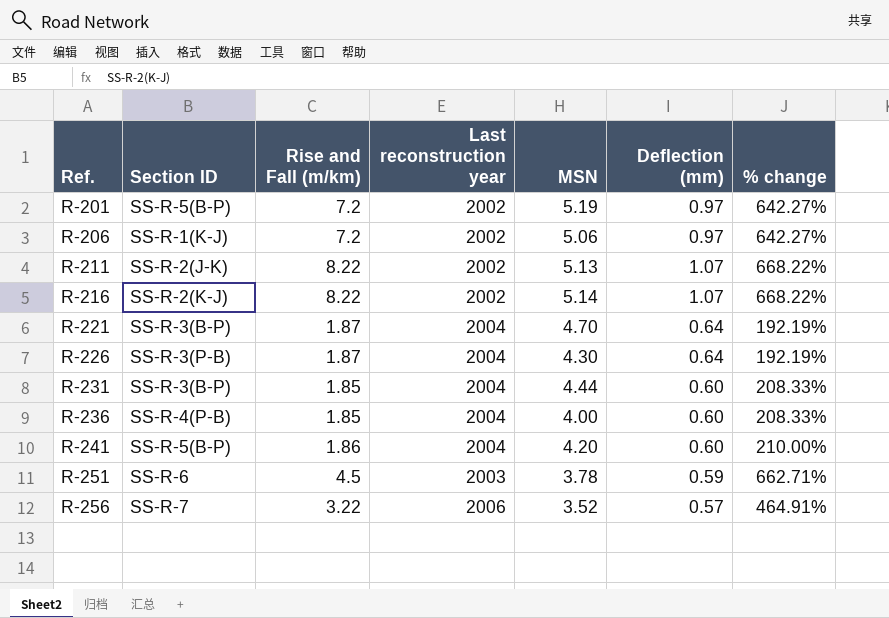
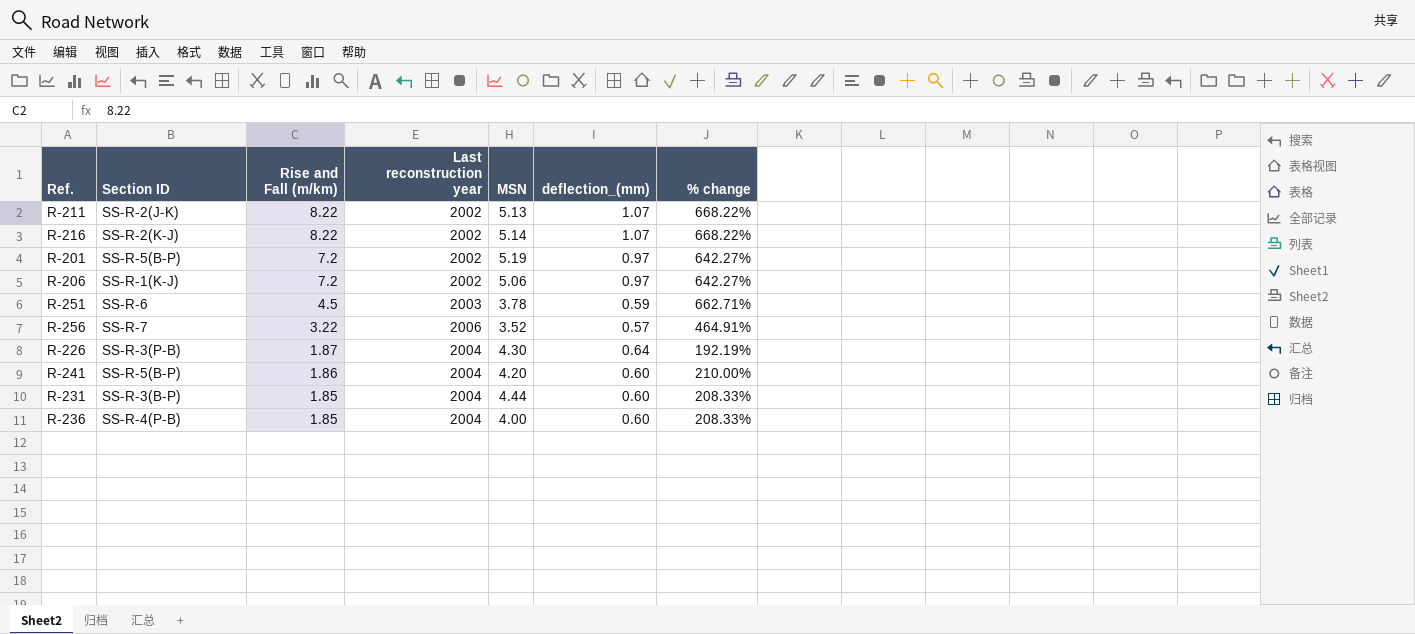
row order: Ref. ascending -> Rise and Fall (m/km) descending
column name: Deflection (mm) -> deflection_(mm)
row R-221: SS-R-3(B-P) | 1.87 | 2004 | 4.70 | 0.64 | 192.19% -> none

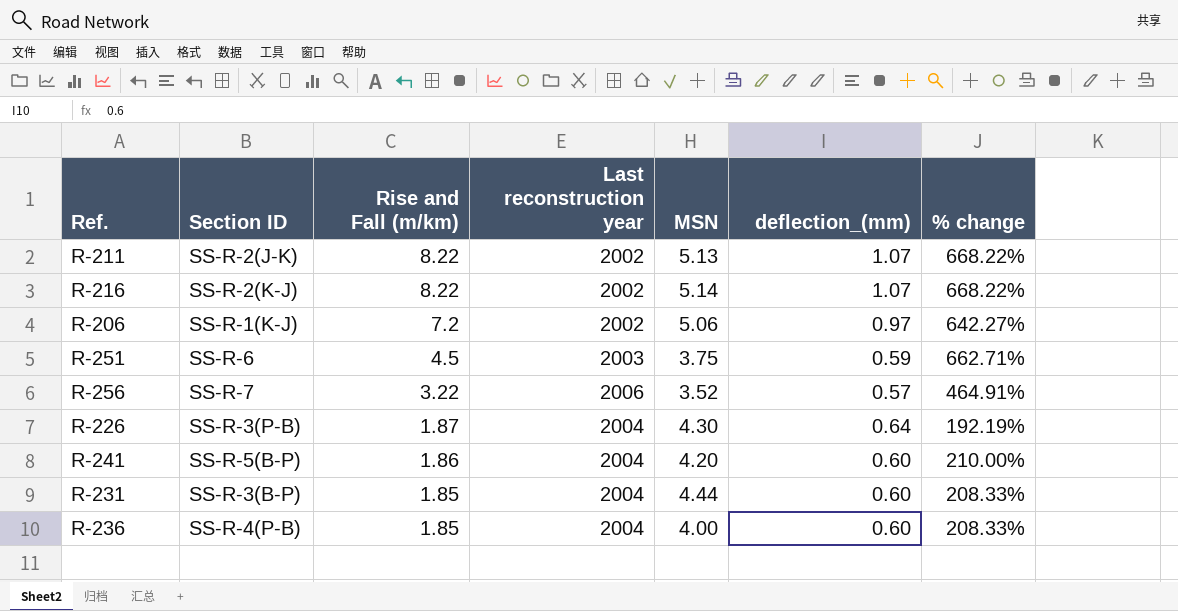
row R-201: SS-R-5(B-P) | 7.2 | 2002 | 5.19 | 0.97 | 642.27% -> none
R-251 | MSN: 3.78 -> 3.75

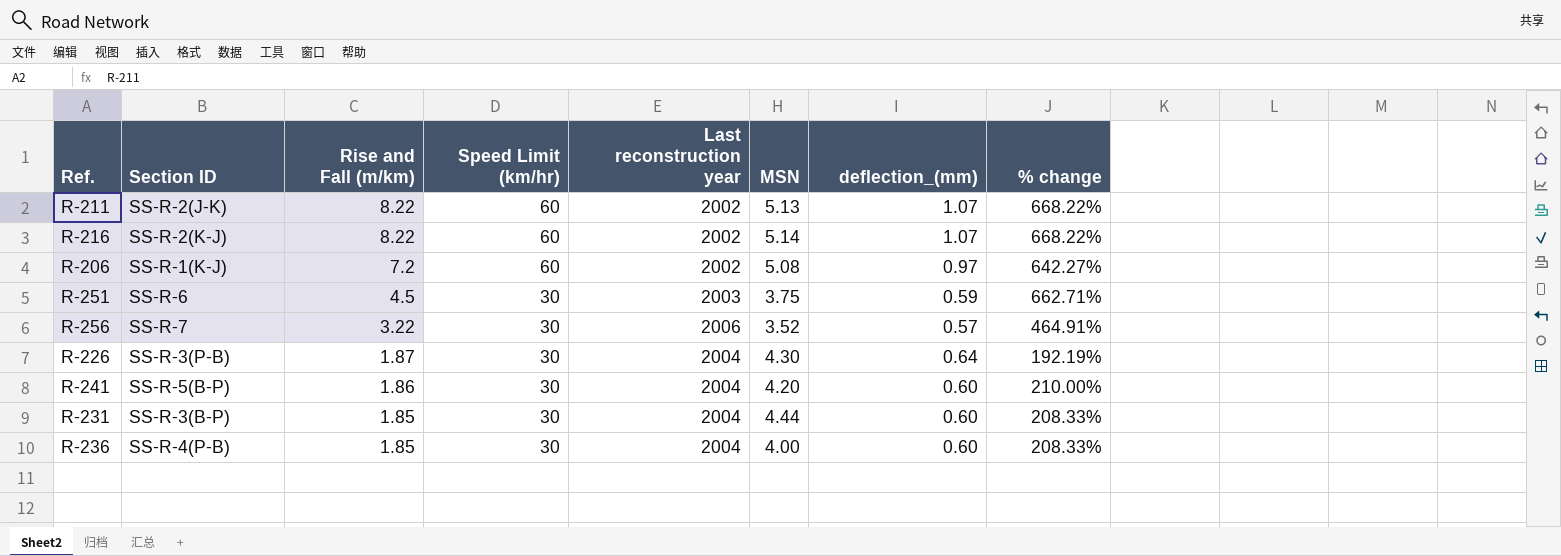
column Speed Limit (km/hr) | position: none -> 4
R-206 | MSN: 5.06 -> 5.08

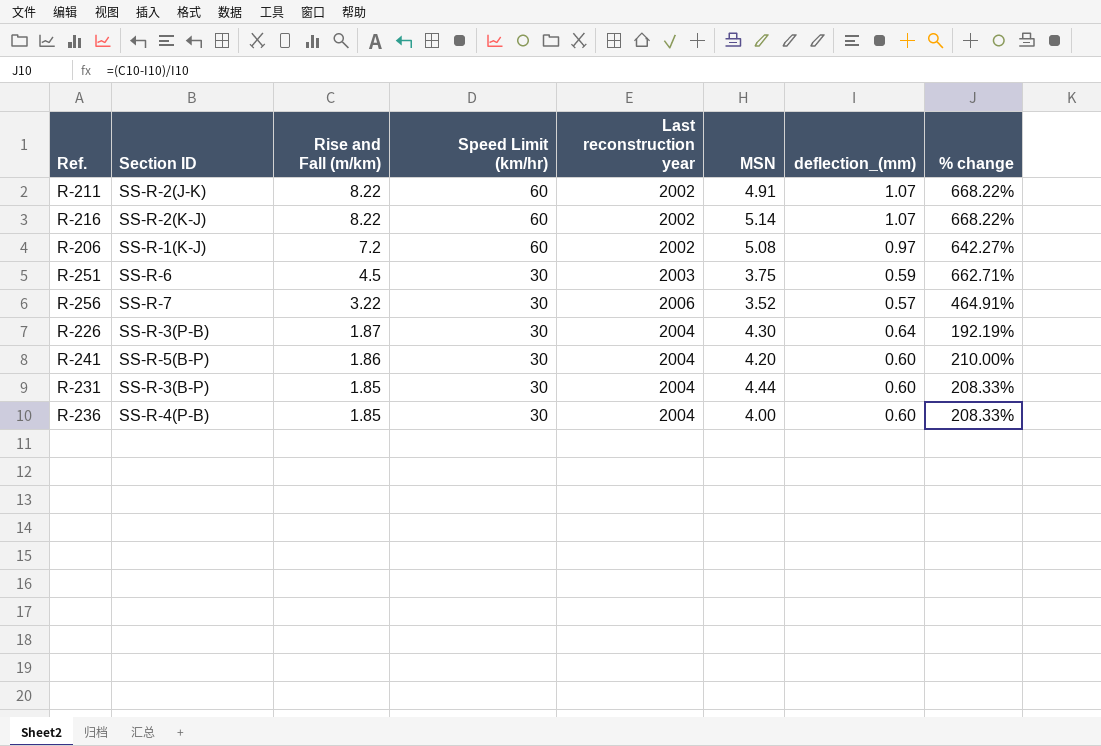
R-211 | MSN: 5.13 -> 4.91

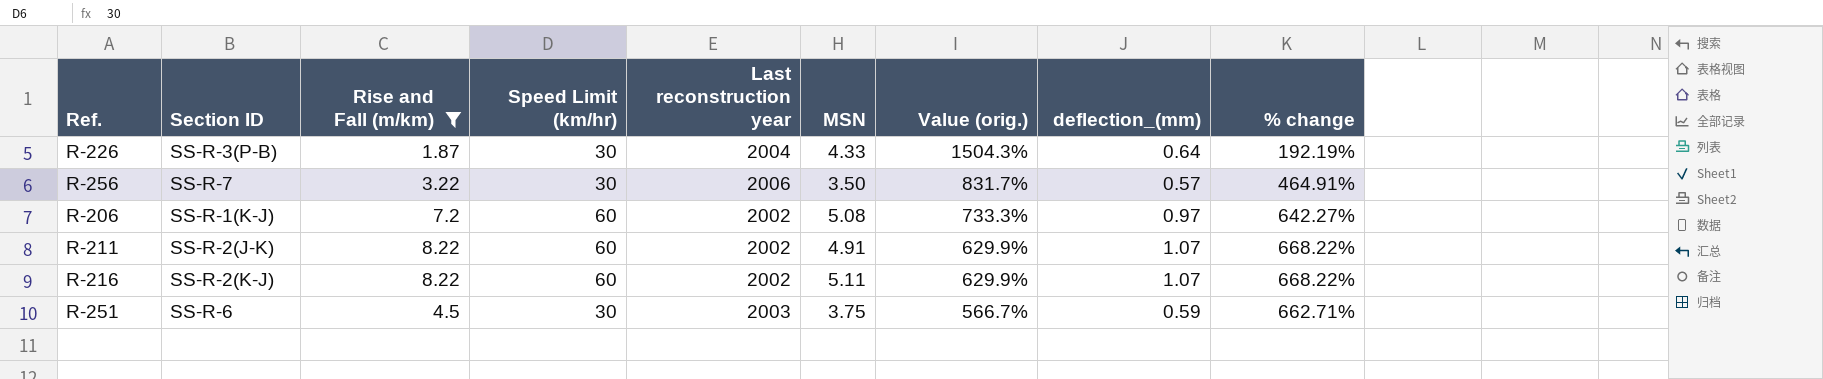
filter: none -> Rise and Fall (m/km) >= 1.87
row order: Rise and Fall (m/km) descending -> Value (orig.) descending
column Value (orig.) | formula: none -> ([Speed Limit (km/hr)] - [Rise and Fall (m/km)]) / [Rise and Fall (m/km)]
R-226 | MSN: 4.30 -> 4.33
R-256 | MSN: 3.52 -> 3.50
R-216 | MSN: 5.14 -> 5.11

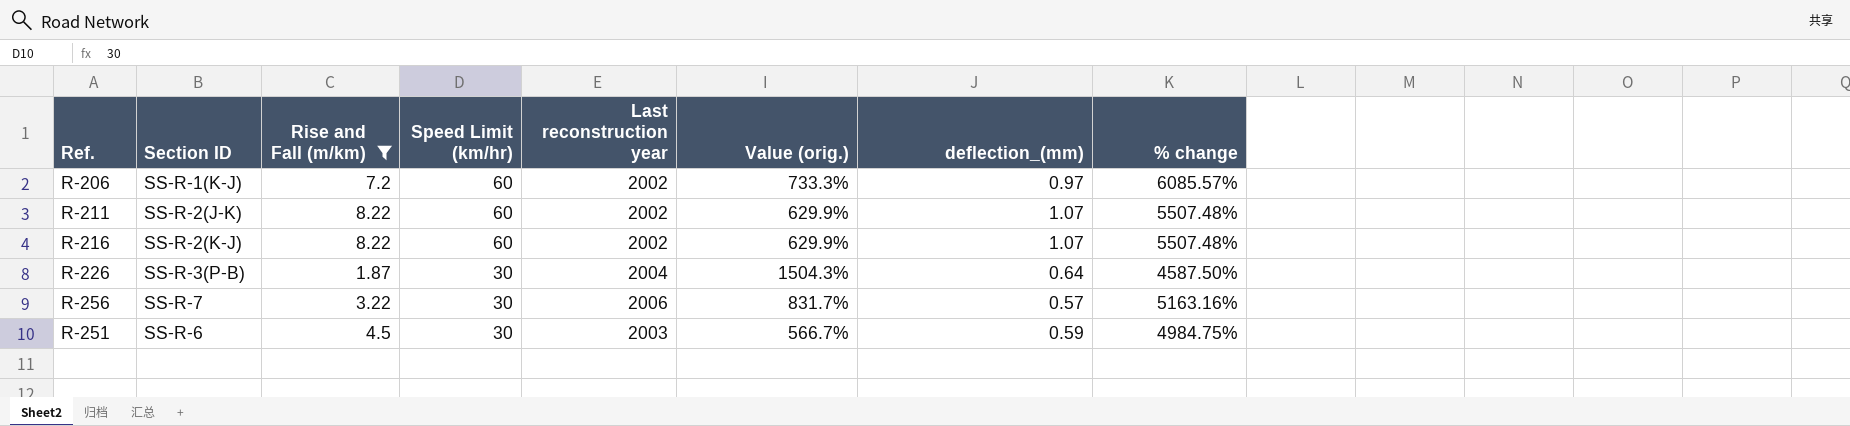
row order: Value (orig.) descending -> Speed Limit (km/hr) descending
column MSN | position: 6 -> none
column % change | formula: ([Rise and Fall (m/km)] - [deflection_(mm)]) / [deflection_(mm)] -> ([Speed Limit (km/hr)] - [deflection_(mm)]) / [deflection_(mm)]

